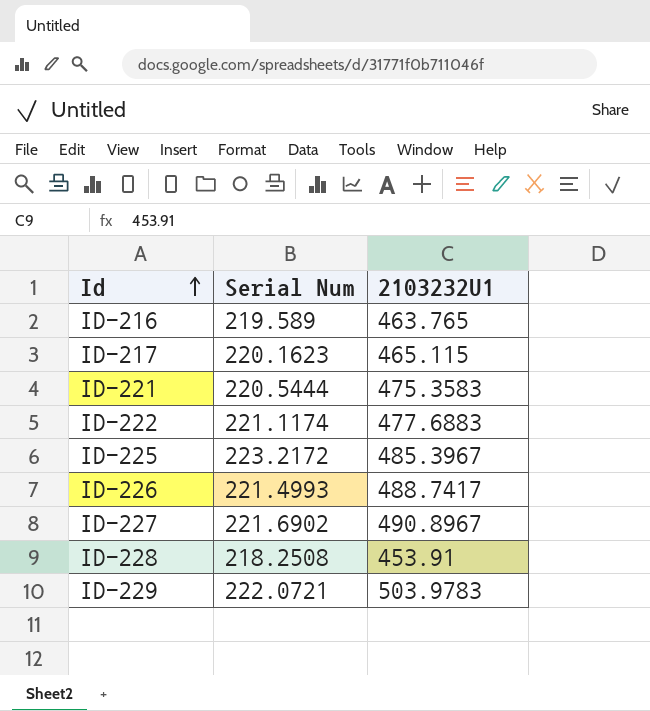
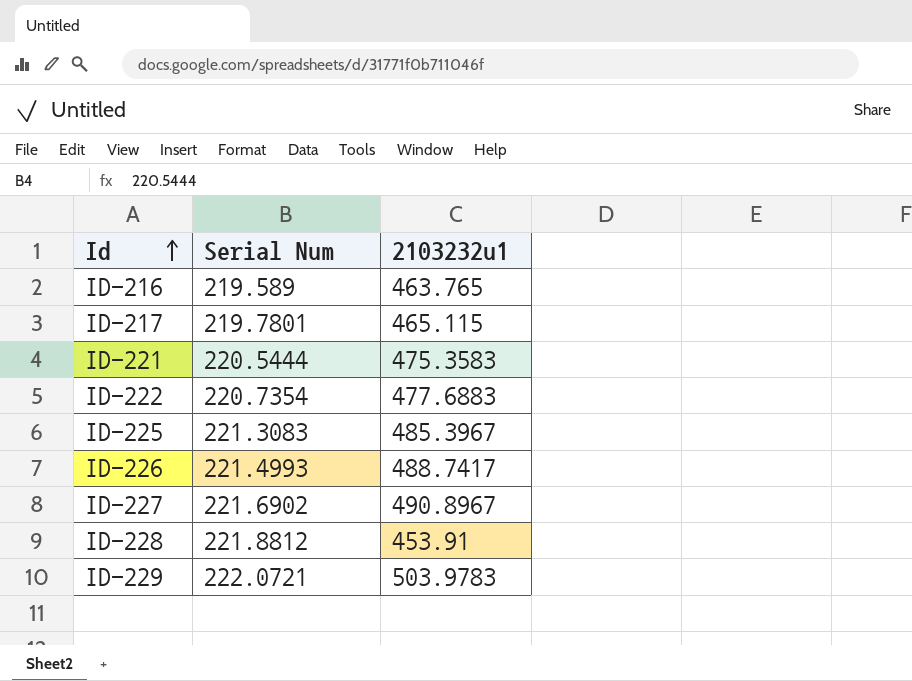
column name: 2103232U1 -> 2103232u1
ID-217 | Serial Num: 220.1623 -> 219.7801
ID-222 | Serial Num: 221.1174 -> 220.7354
ID-225 | Serial Num: 223.2172 -> 221.3083
ID-228 | Serial Num: 218.2508 -> 221.8812

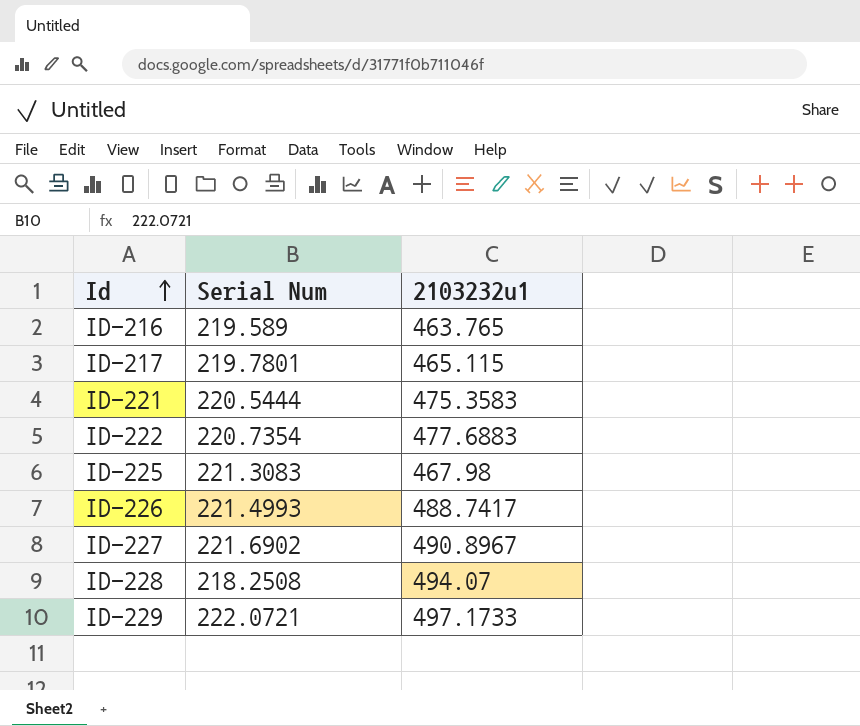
ID-225 | 2103232u1: 485.3967 -> 467.98
ID-228 | Serial Num: 221.8812 -> 218.2508
ID-228 | 2103232u1: 453.91 -> 494.07
ID-229 | 2103232u1: 503.9783 -> 497.1733

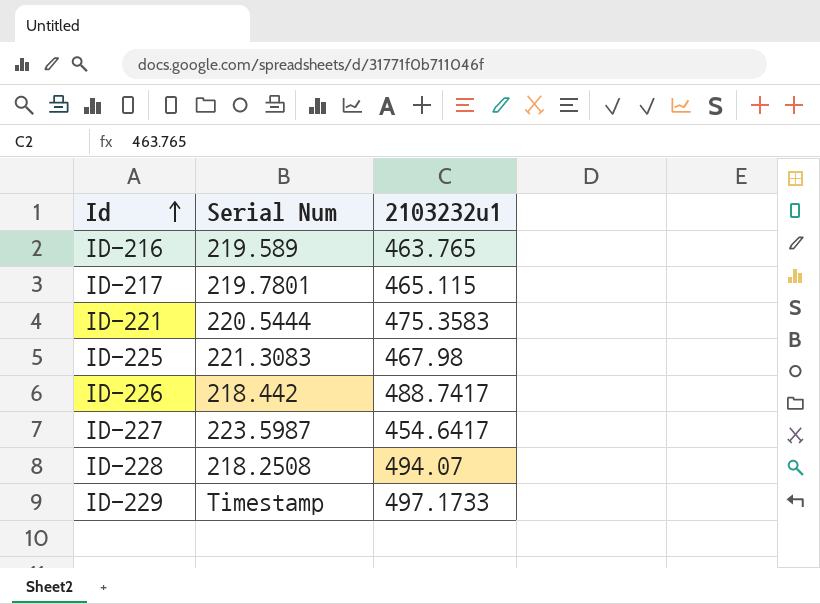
row ID-222: 220.7354 | 477.6883 -> none
ID-226 | Serial Num: 221.4993 -> 218.442
ID-227 | Serial Num: 221.6902 -> 223.5987
ID-227 | 2103232u1: 490.8967 -> 454.6417
ID-229 | Serial Num: 222.0721 -> Timestamp

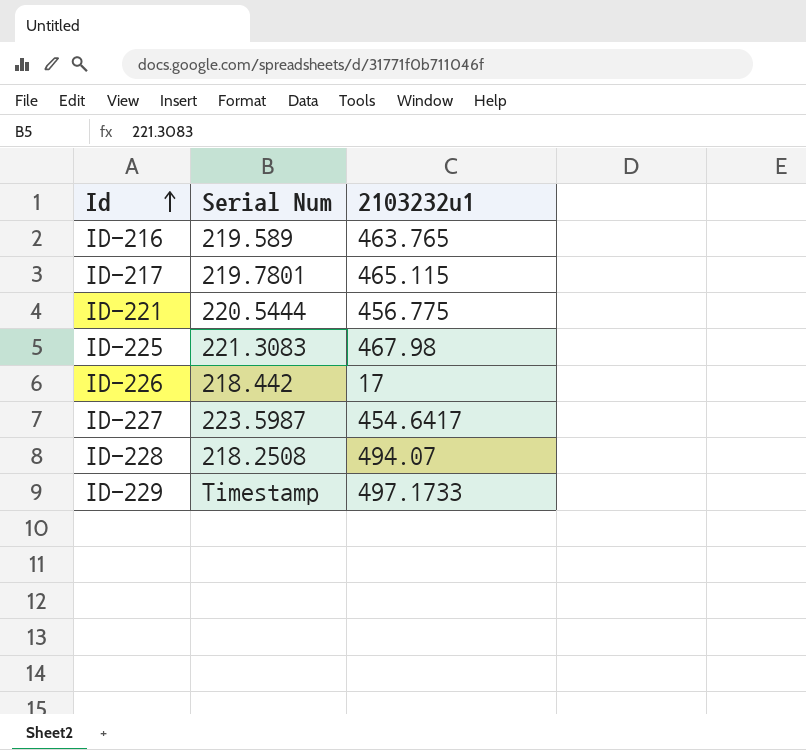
ID-221 | 2103232u1: 475.3583 -> 456.775
ID-226 | 2103232u1: 488.7417 -> 17

